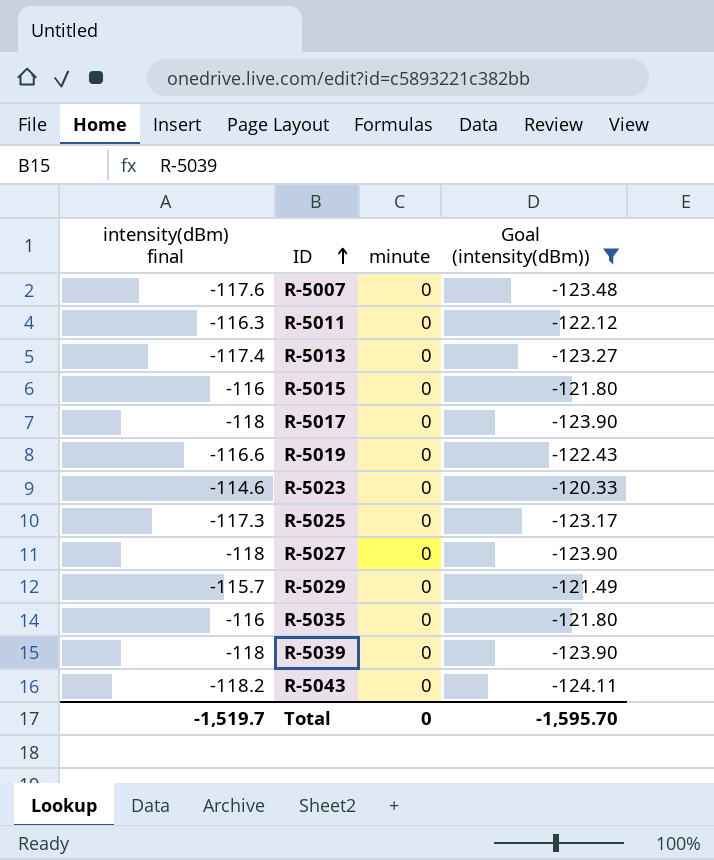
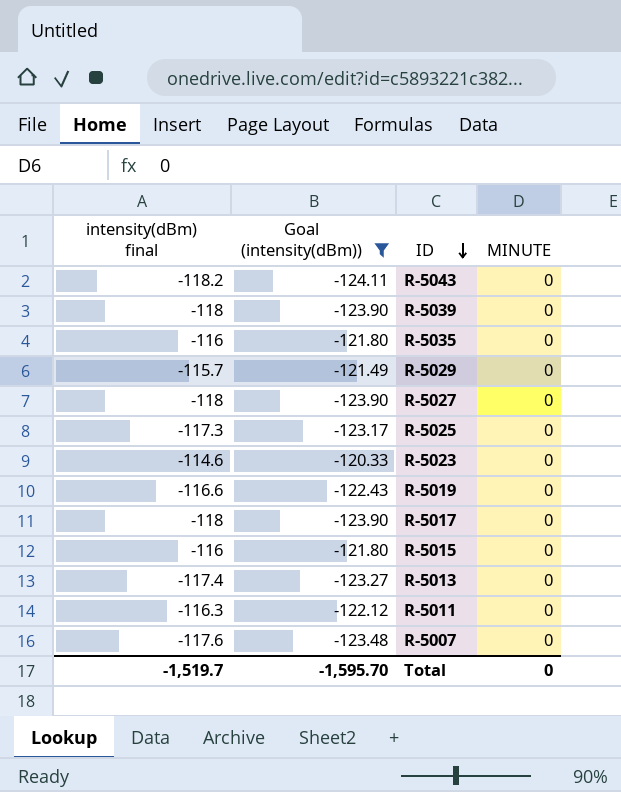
row order: ID ascending -> ID descending
column Goal (intensity(dBm)) | position: 4 -> 2
column name: minute -> MINUTE

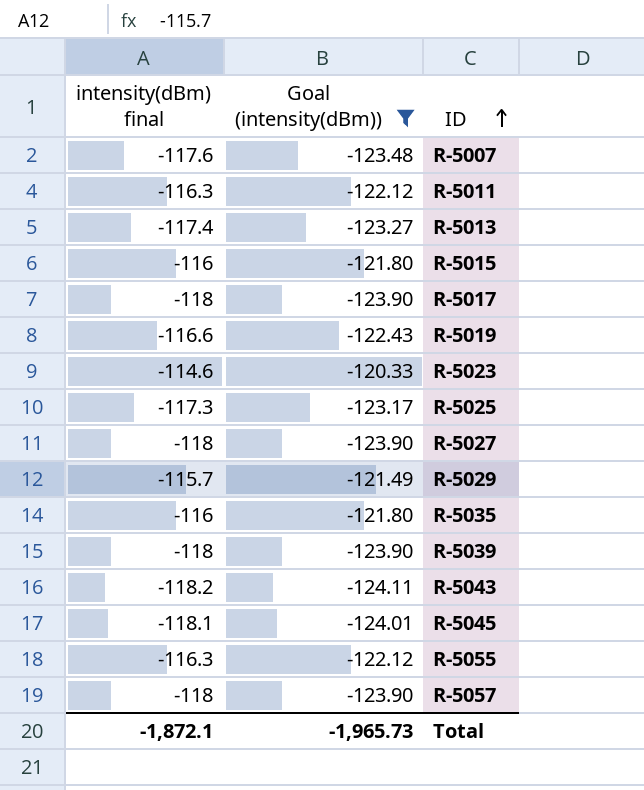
row order: ID descending -> ID ascending
column MINUTE | position: 4 -> none
row R-5045: none -> -118.1 | -124.01
row R-5055: none -> -116.3 | -122.12
row R-5057: none -> -118 | -123.90
Total | intensity(dBm) final: -1,519.7 -> -1,872.1
Total | Goal (intensity(dBm)): -1,595.70 -> -1,965.73

